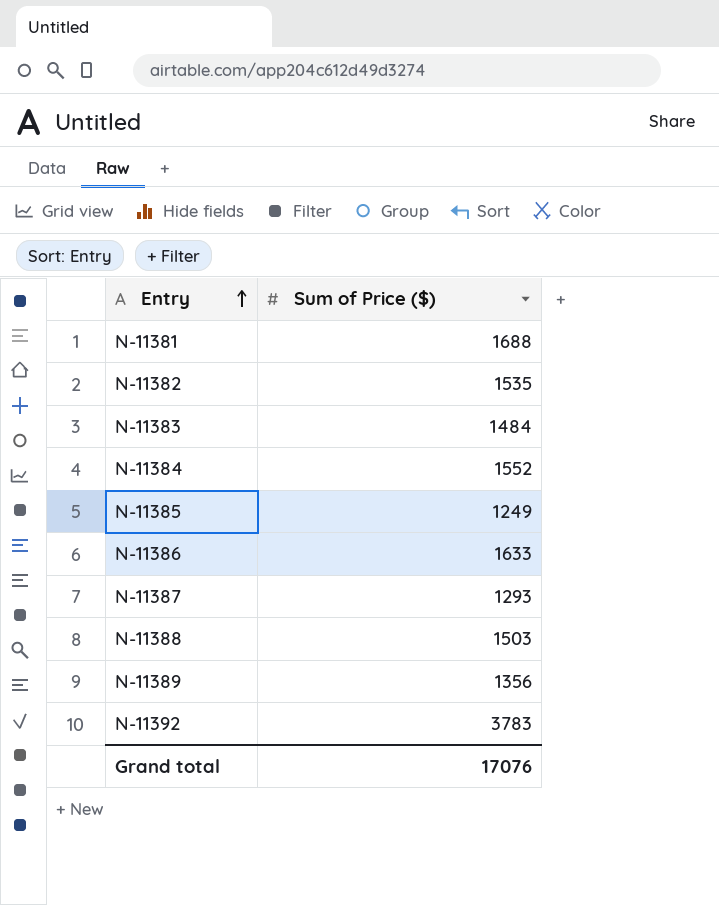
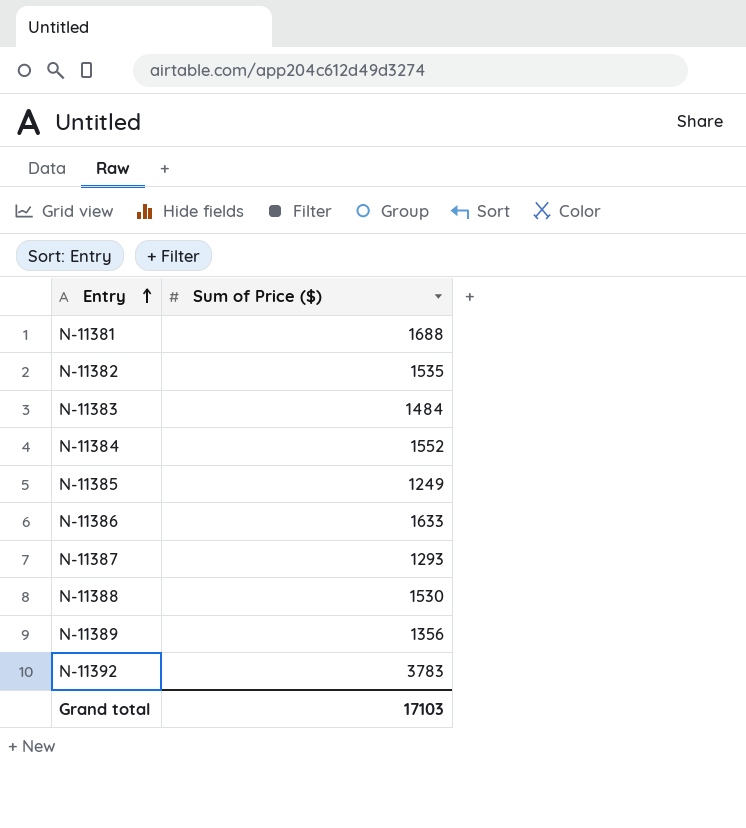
N-11388 | Sum of Price ($): 1503 -> 1530
Grand total | Sum of Price ($): 17076 -> 17103

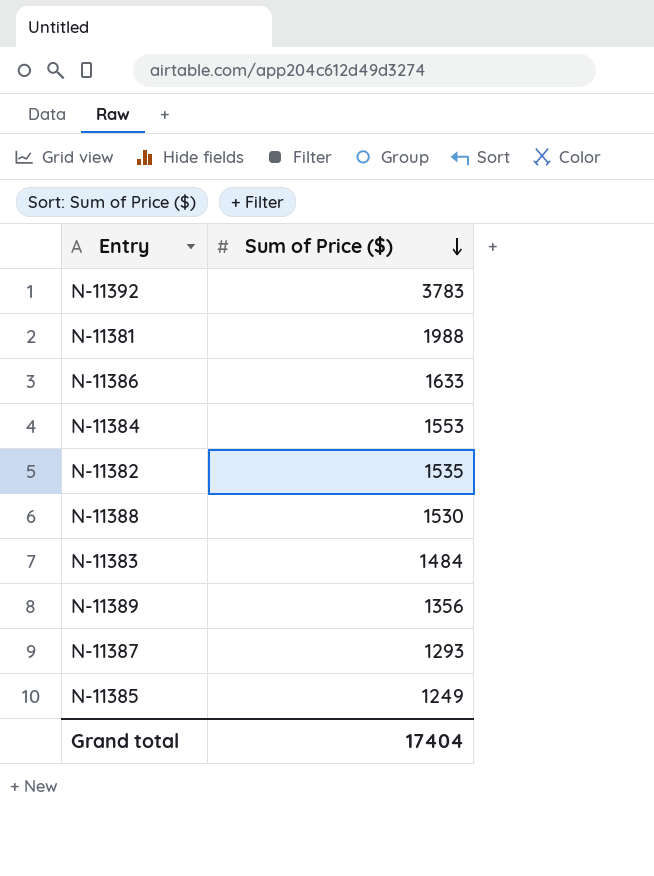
row order: Entry ascending -> Sum of Price ($) descending
N-11381 | Sum of Price ($): 1688 -> 1988
N-11384 | Sum of Price ($): 1552 -> 1553
Grand total | Sum of Price ($): 17103 -> 17404

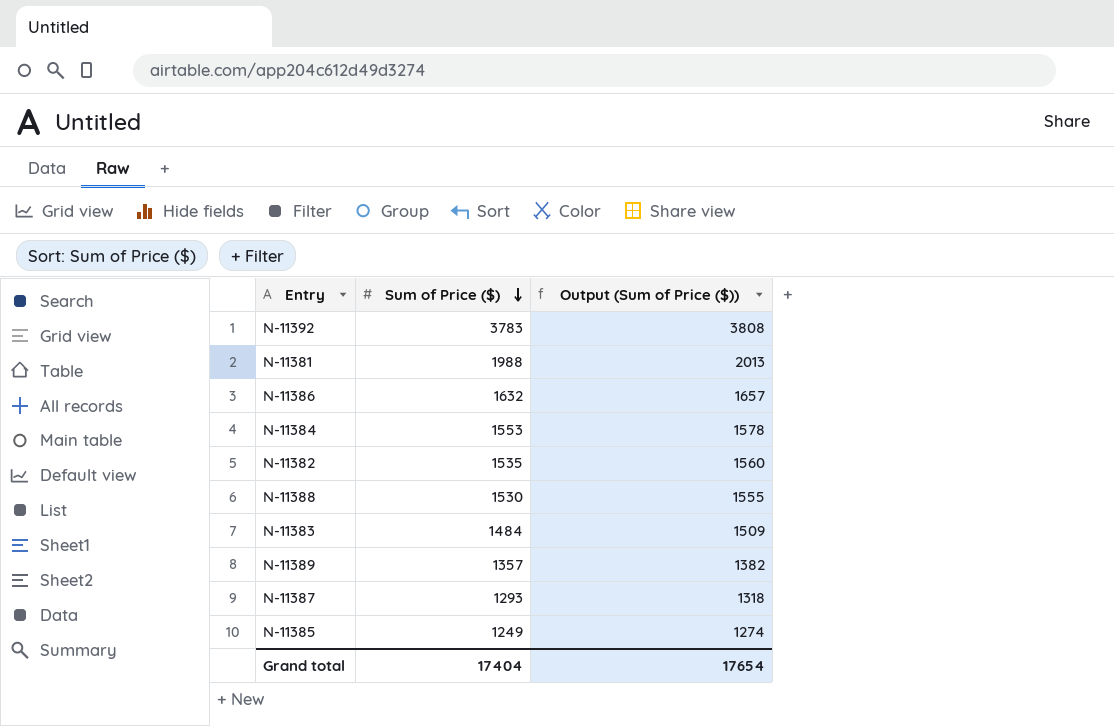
column Output (Sum of Price ($)) | formula: none -> [Sum of Price ($)] + 25
N-11386 | Sum of Price ($): 1633 -> 1632
N-11389 | Sum of Price ($): 1356 -> 1357

